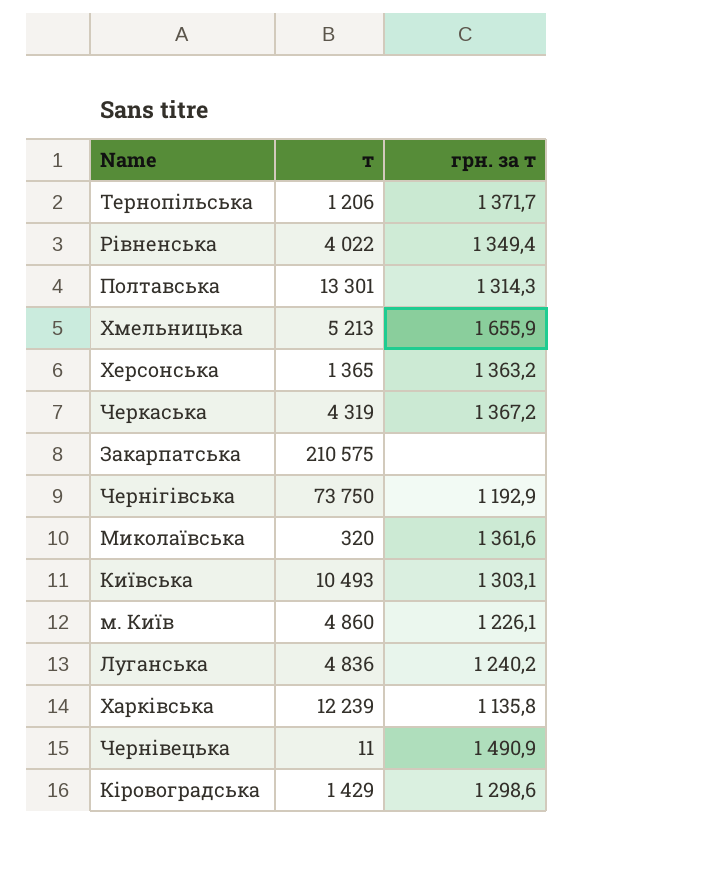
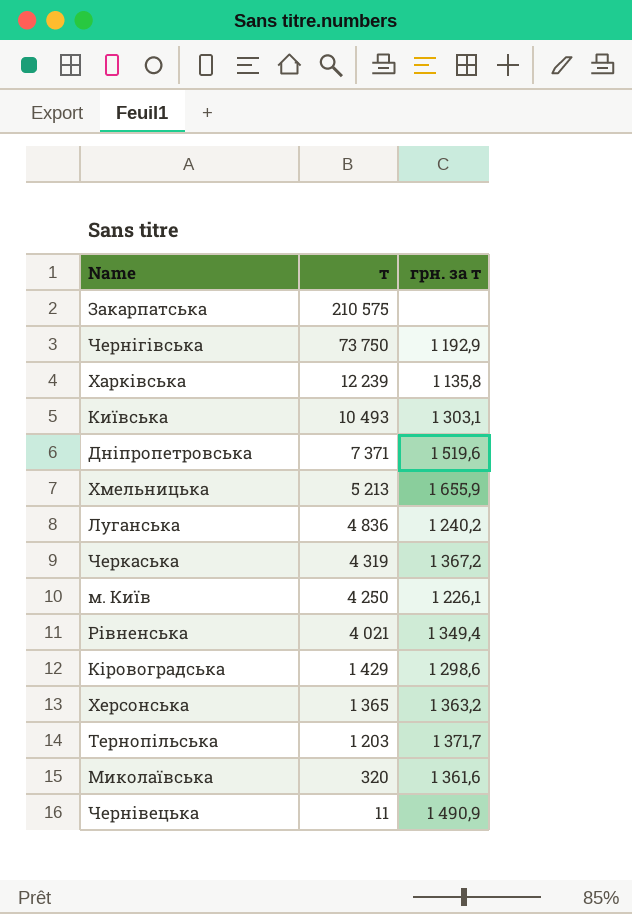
row order: none -> т descending
row Полтавська: 13 301 | 1 314,3 -> none
row Дніпропетровська: none -> 7 371 | 1 519,6
м. Київ | т: 4 860 -> 4 250
Рівненська | т: 4 022 -> 4 021
Тернопільська | т: 1 206 -> 1 203

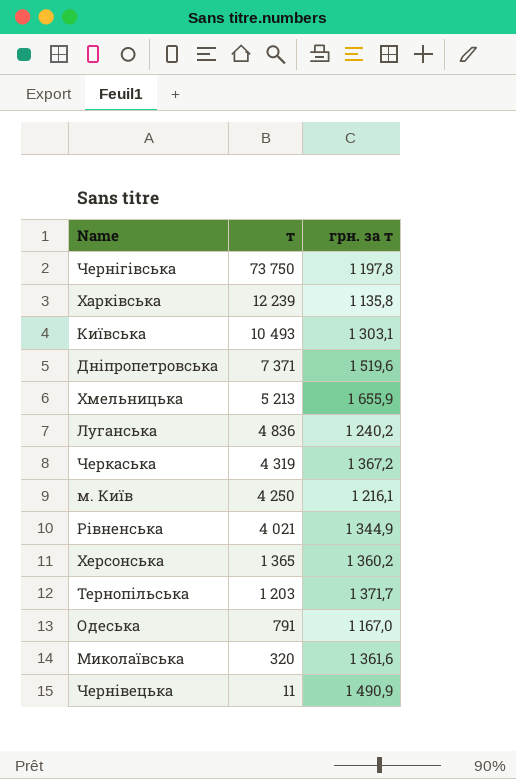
row Закарпатська: 210 575 | none -> none
row Кіровоградська: 1 429 | 1 298,6 -> none
Чернігівська | грн. за т: 1 192,9 -> 1 197,8
м. Київ | грн. за т: 1 226,1 -> 1 216,1
Рівненська | грн. за т: 1 349,4 -> 1 344,9
Херсонська | грн. за т: 1 363,2 -> 1 360,2
row Одеська: none -> 791 | 1 167,0

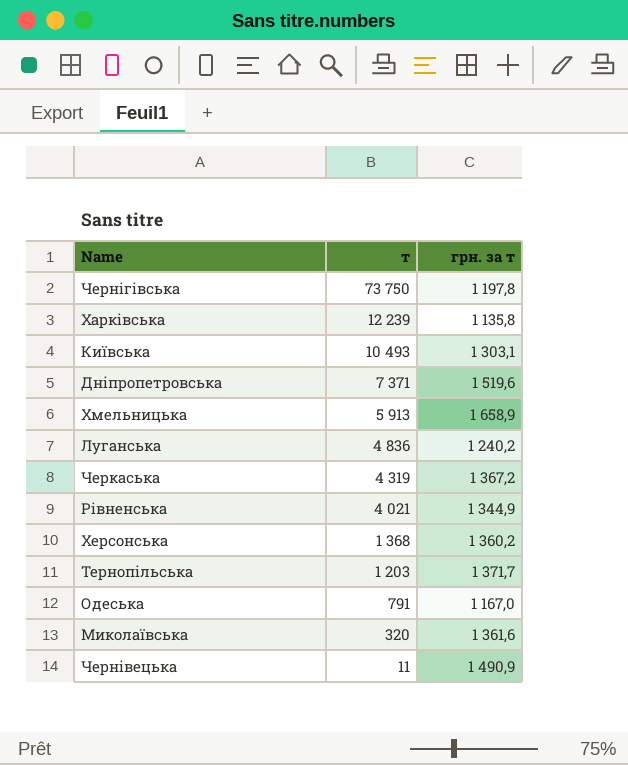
row м. Київ: 4 250 | 1 216,1 -> none
Хмельницька | т: 5 213 -> 5 913
Хмельницька | грн. за т: 1 655,9 -> 1 658,9
Херсонська | т: 1 365 -> 1 368

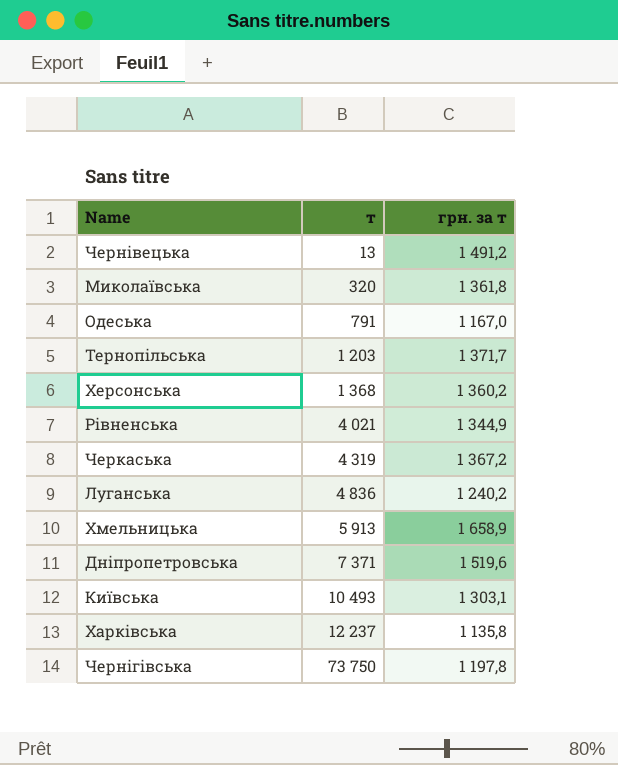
row order: т descending -> т ascending
Чернівецька | т: 11 -> 13
Чернівецька | грн. за т: 1 490,9 -> 1 491,2
Миколаївська | грн. за т: 1 361,6 -> 1 361,8
Харківська | т: 12 239 -> 12 237

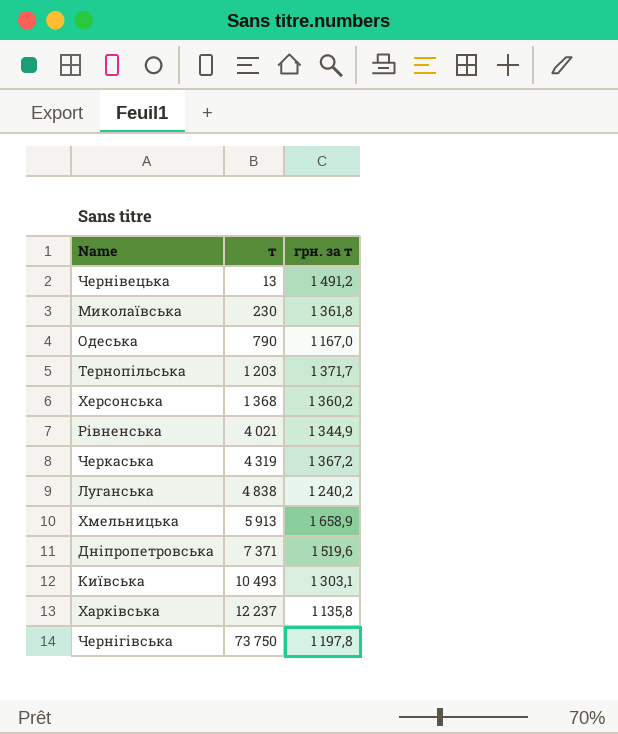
Миколаївська | т: 320 -> 230
Одеська | т: 791 -> 790
Луганська | т: 4 836 -> 4 838

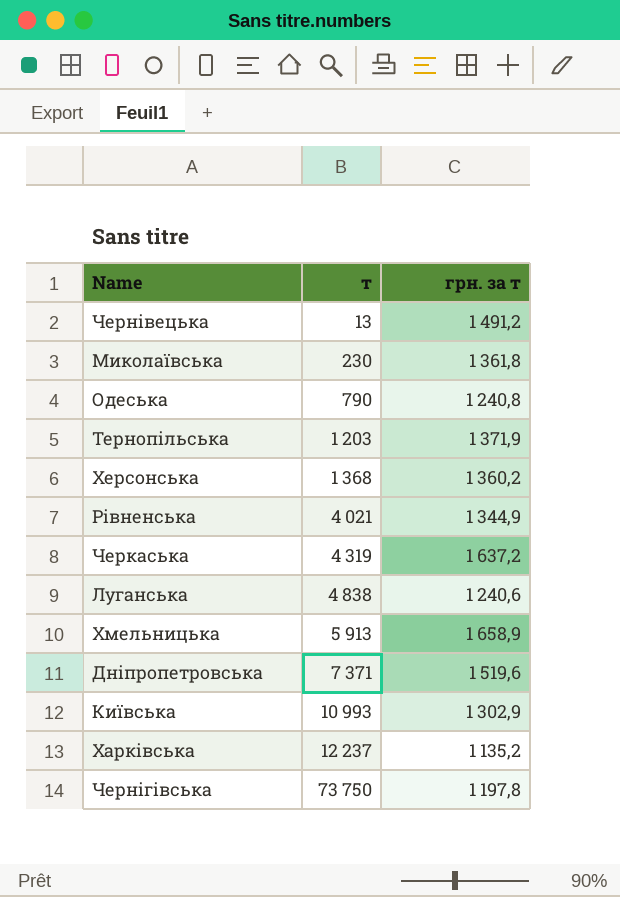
Одеська | грн. за т: 1 167,0 -> 1 240,8
Тернопільська | грн. за т: 1 371,7 -> 1 371,9
Черкаська | грн. за т: 1 367,2 -> 1 637,2
Луганська | грн. за т: 1 240,2 -> 1 240,6
Київська | т: 10 493 -> 10 993
Київська | грн. за т: 1 303,1 -> 1 302,9
Харківська | грн. за т: 1 135,8 -> 1 135,2

